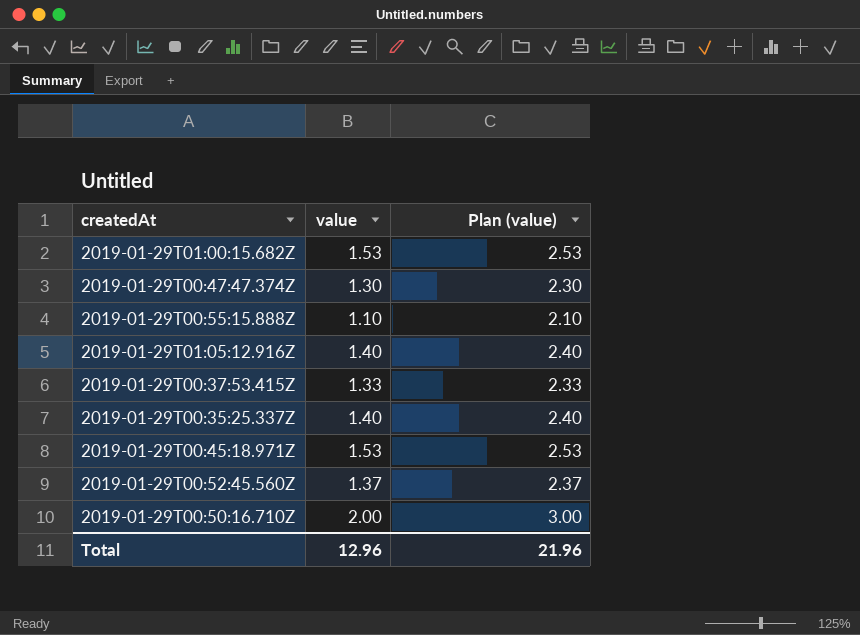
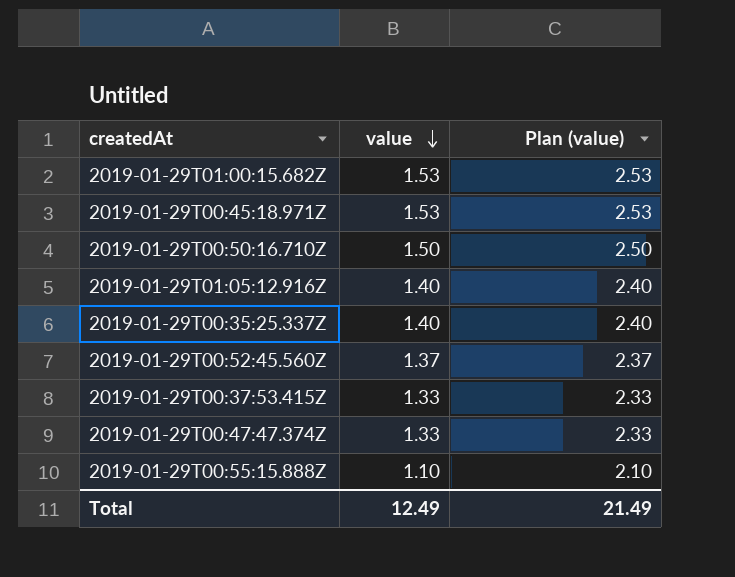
row order: none -> value descending
2019-01-29T00:50:16.710Z | value: 2.00 -> 1.50
2019-01-29T00:50:16.710Z | Plan (value): 3.00 -> 2.50
2019-01-29T00:47:47.374Z | value: 1.30 -> 1.33
2019-01-29T00:47:47.374Z | Plan (value): 2.30 -> 2.33
Total | value: 12.96 -> 12.49
Total | Plan (value): 21.96 -> 21.49

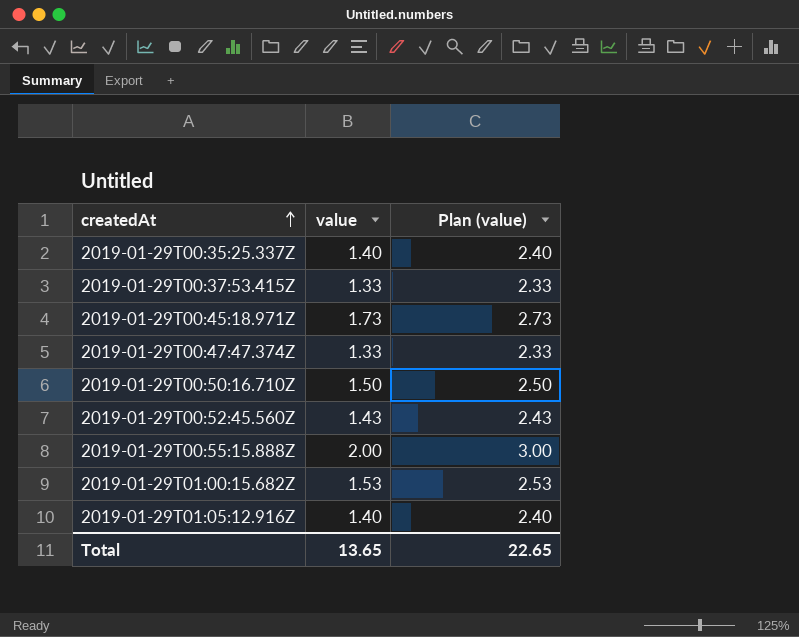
row order: value descending -> createdAt ascending
2019-01-29T00:45:18.971Z | value: 1.53 -> 1.73
2019-01-29T00:45:18.971Z | Plan (value): 2.53 -> 2.73
2019-01-29T00:52:45.560Z | value: 1.37 -> 1.43
2019-01-29T00:52:45.560Z | Plan (value): 2.37 -> 2.43
2019-01-29T00:55:15.888Z | value: 1.10 -> 2.00
2019-01-29T00:55:15.888Z | Plan (value): 2.10 -> 3.00
Total | value: 12.49 -> 13.65
Total | Plan (value): 21.49 -> 22.65

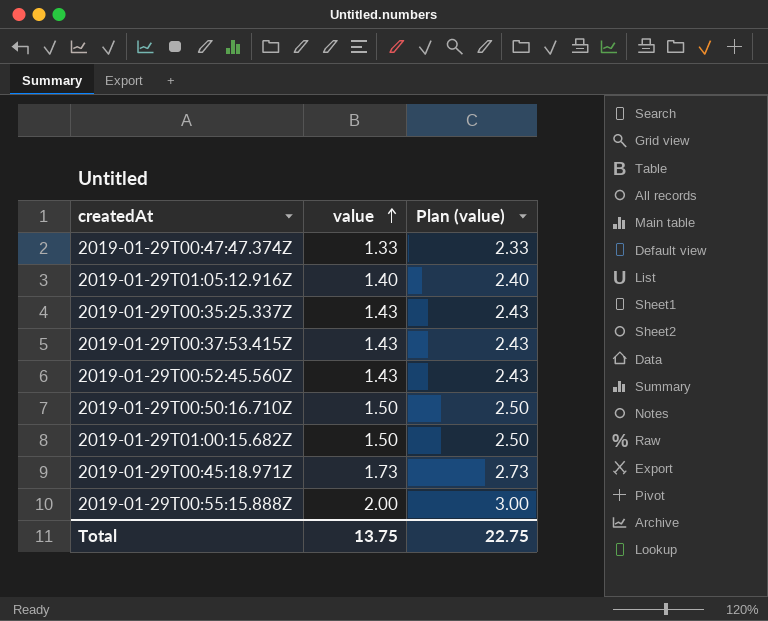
row order: createdAt ascending -> value ascending
2019-01-29T00:35:25.337Z | value: 1.40 -> 1.43
2019-01-29T00:35:25.337Z | Plan (value): 2.40 -> 2.43
2019-01-29T00:37:53.415Z | value: 1.33 -> 1.43
2019-01-29T00:37:53.415Z | Plan (value): 2.33 -> 2.43
2019-01-29T01:00:15.682Z | value: 1.53 -> 1.50
2019-01-29T01:00:15.682Z | Plan (value): 2.53 -> 2.50
Total | value: 13.65 -> 13.75
Total | Plan (value): 22.65 -> 22.75

